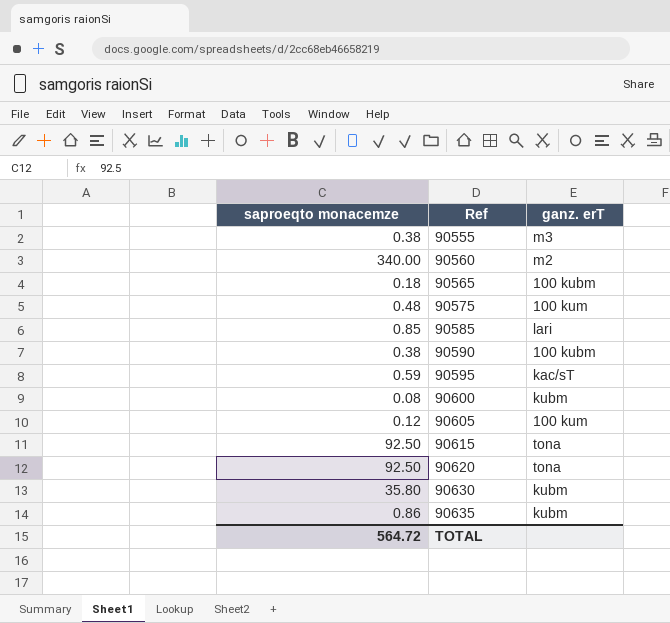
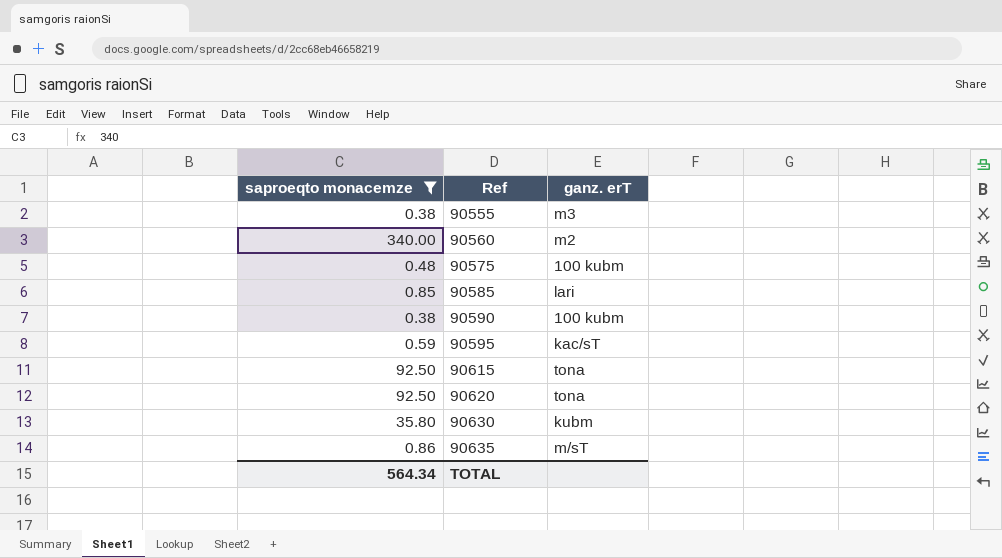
filter: none -> saproeqto monacemze >= 0.38
90575 | ganz. erT: 100 kum -> 100 kubm
90635 | ganz. erT: kubm -> m/sT
TOTAL | saproeqto monacemze: 564.72 -> 564.34

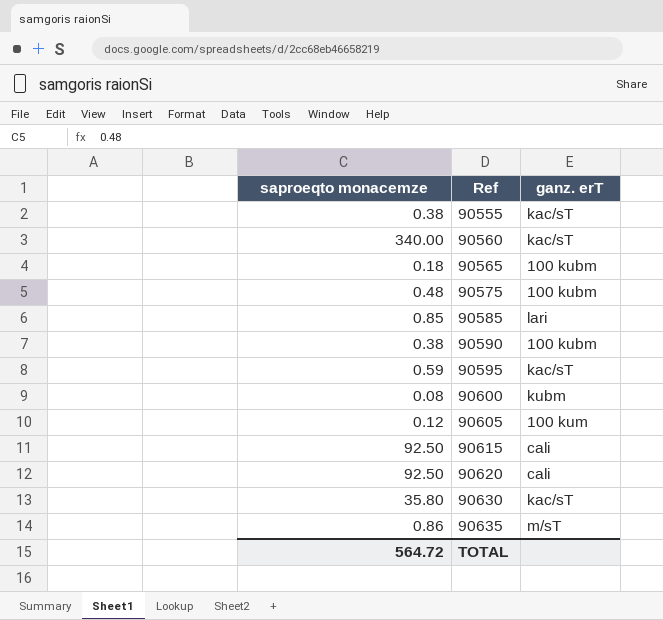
filter: saproeqto monacemze >= 0.38 -> none
90555 | ganz. erT: m3 -> kac/sT
90560 | ganz. erT: m2 -> kac/sT
90615 | ganz. erT: tona -> cali
90620 | ganz. erT: tona -> cali
90630 | ganz. erT: kubm -> kac/sT
TOTAL | saproeqto monacemze: 564.34 -> 564.72

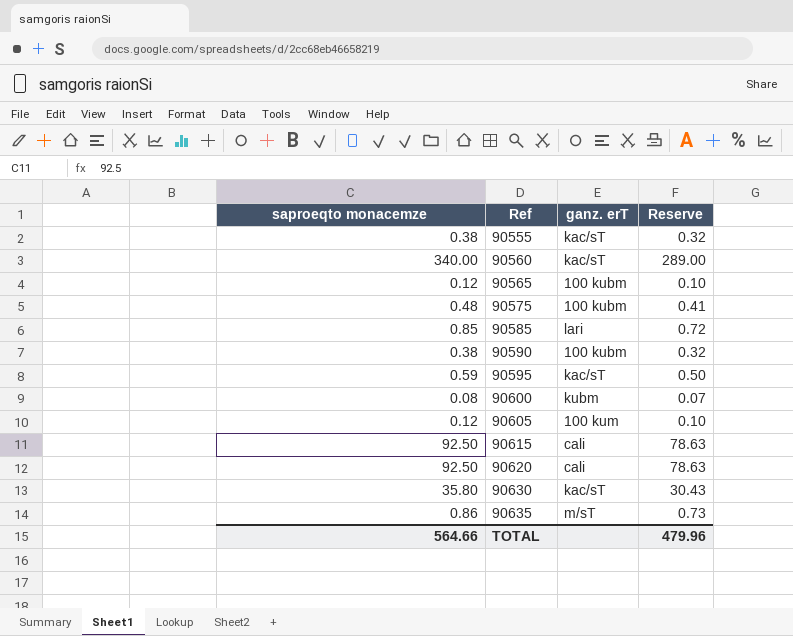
column Reserve | formula: none -> [saproeqto monacemze] * 0.85
90565 | saproeqto monacemze: 0.18 -> 0.12
TOTAL | saproeqto monacemze: 564.72 -> 564.66

